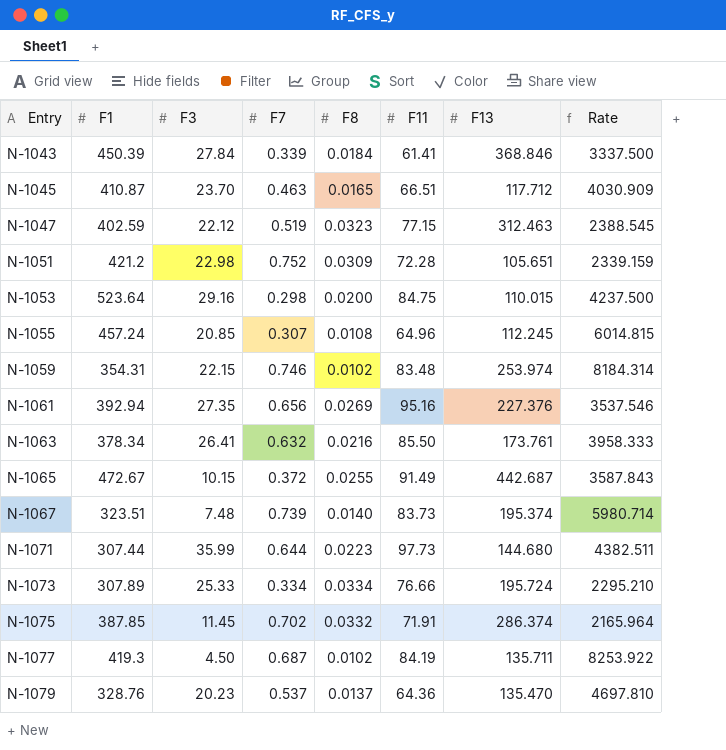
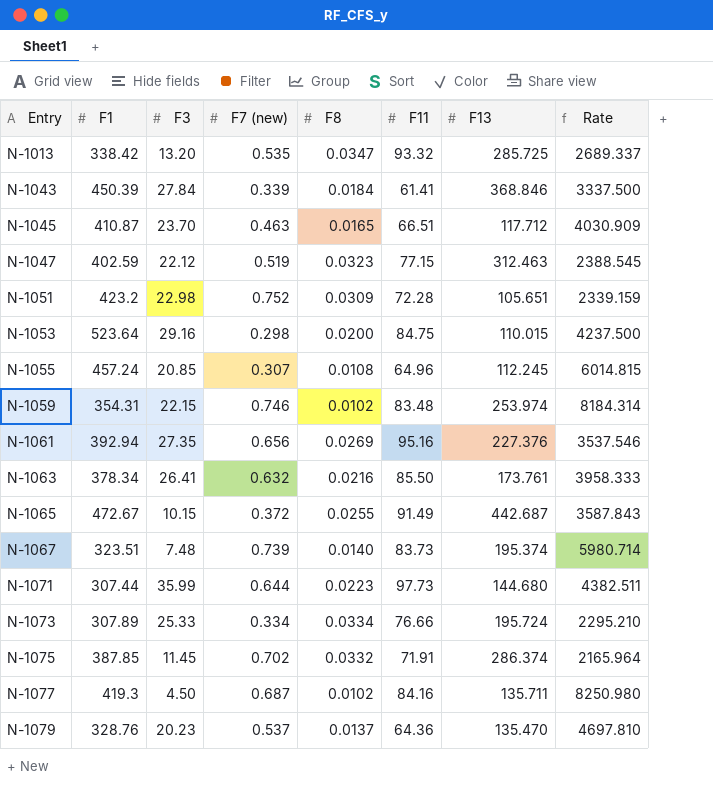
column name: F7 -> F7 (new)
row N-1013: none -> 338.42 | 13.20 | 0.535 | 0.0347 | 93.32 | 285.725 | 2689.337
N-1051 | F1: 421.2 -> 423.2
N-1077 | F11: 84.19 -> 84.16
N-1077 | Rate: 8253.922 -> 8250.980

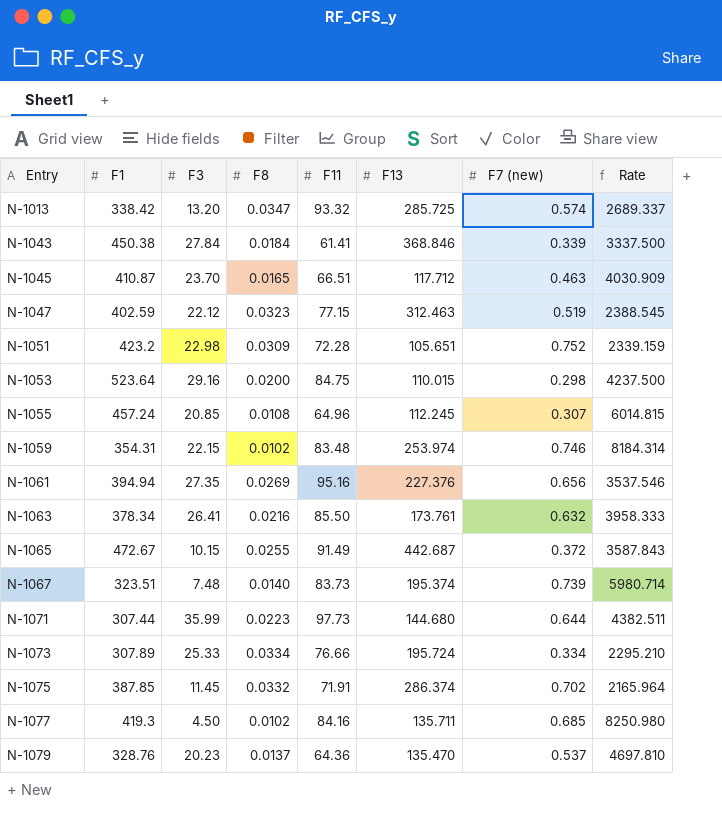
column F7 (new) | position: 4 -> 7
N-1013 | F7 (new): 0.535 -> 0.574
N-1043 | F1: 450.39 -> 450.38
N-1061 | F1: 392.94 -> 394.94
N-1077 | F7 (new): 0.687 -> 0.685

